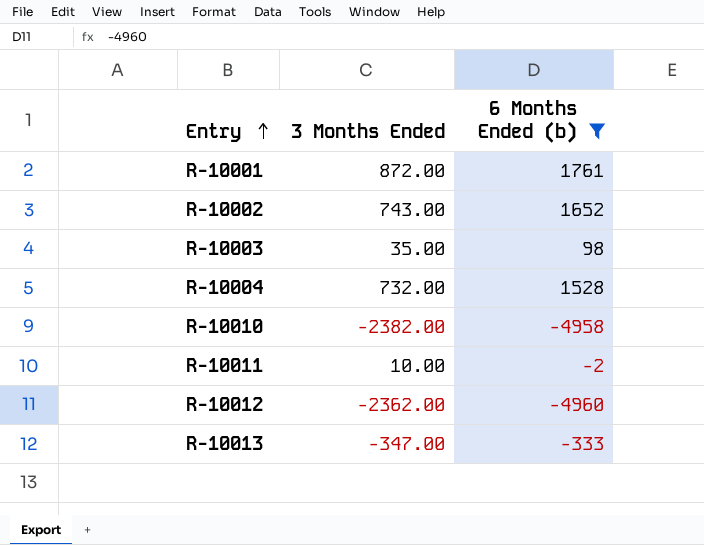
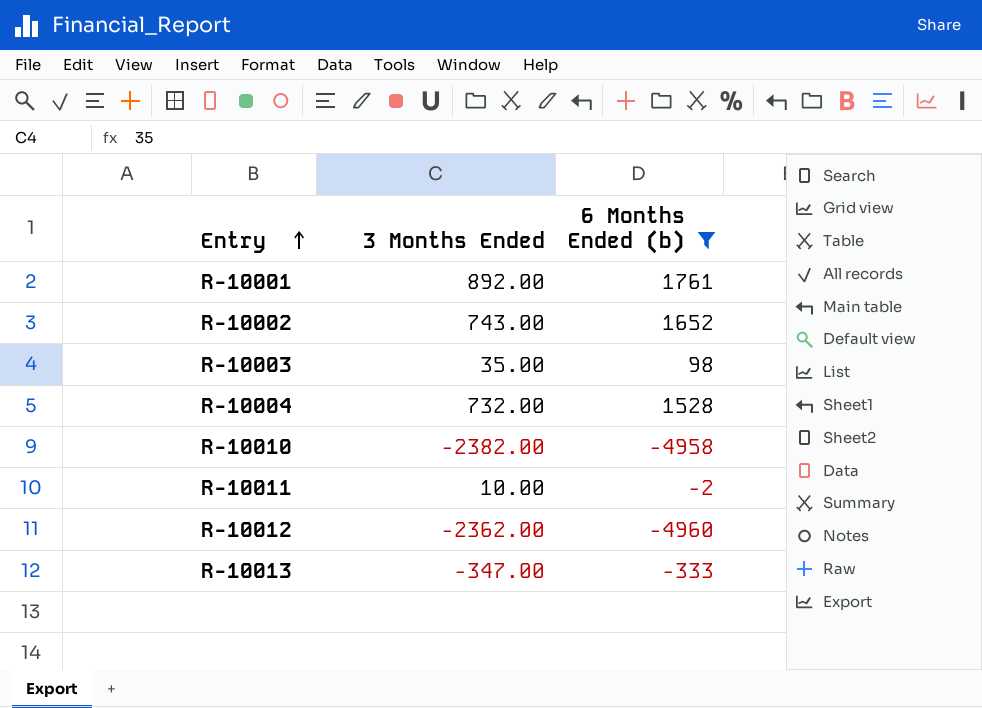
R-10001 | 3 Months Ended: 872.00 -> 892.00

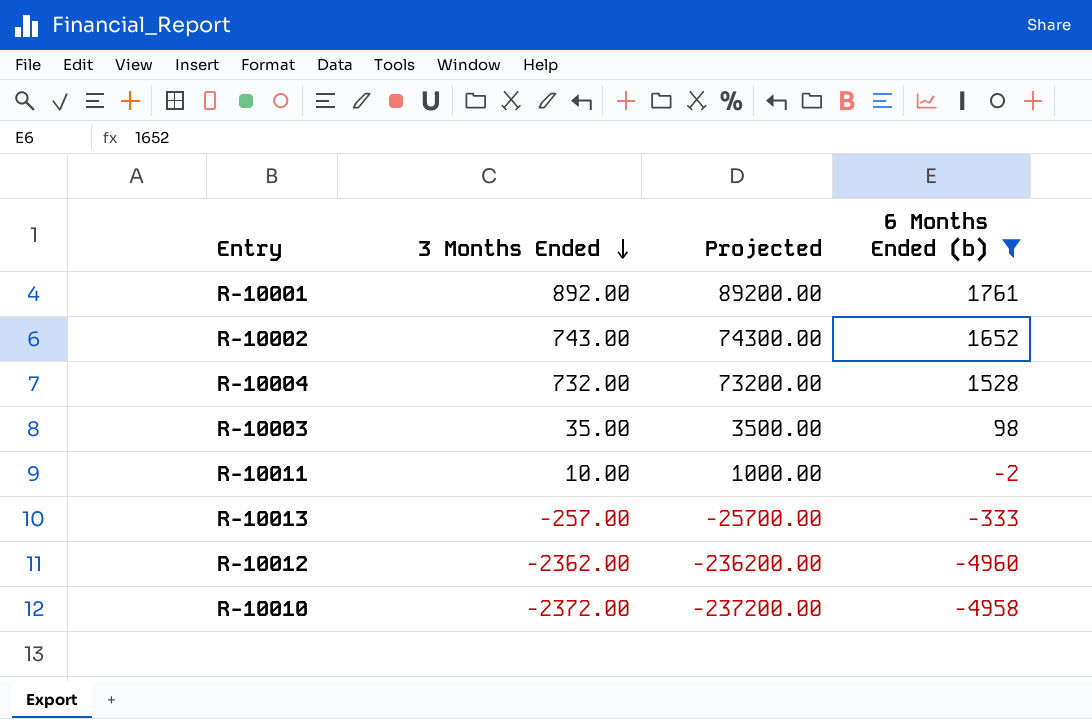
row order: Entry ascending -> 3 Months Ended descending
column Projected | formula: none -> [3 Months Ended] * 100
R-10013 | 3 Months Ended: -347.00 -> -257.00
R-10010 | 3 Months Ended: -2382.00 -> -2372.00

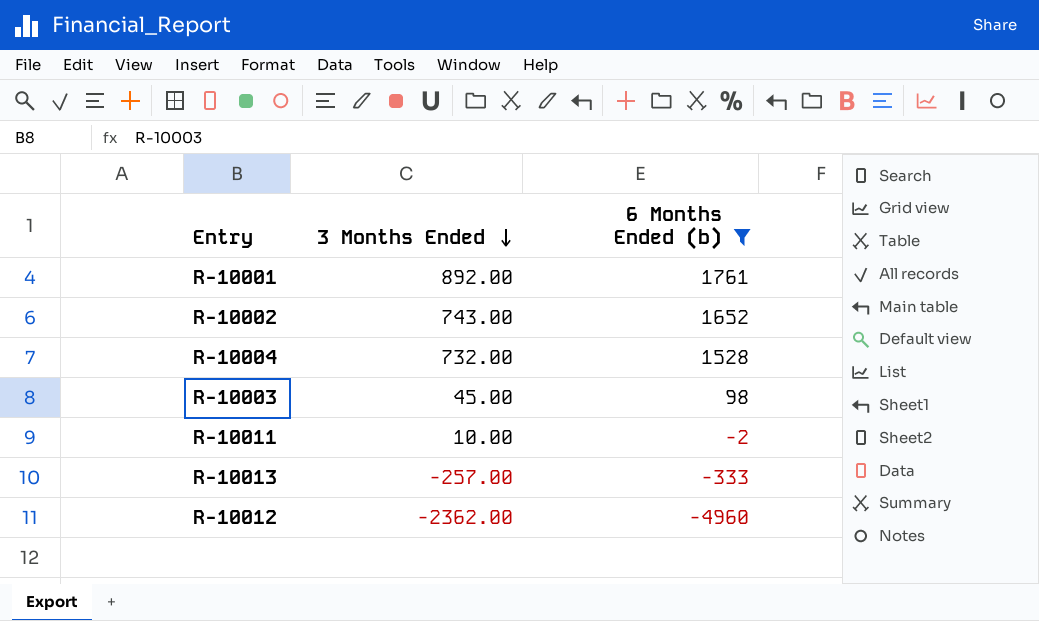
column Projected | formula: [3 Months Ended] * 100 -> none
row R-10010: -2372.00 | -237200.00 | -4958 -> none
R-10003 | 3 Months Ended: 35.00 -> 45.00

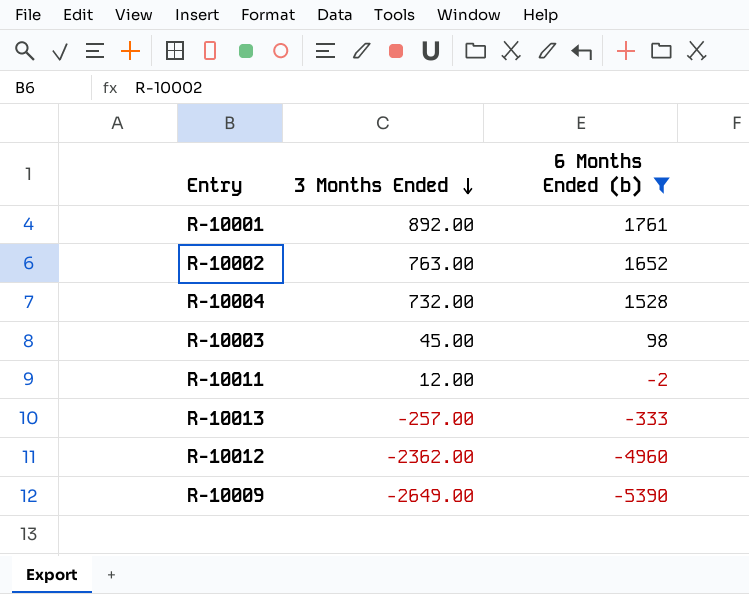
R-10002 | 3 Months Ended: 743.00 -> 763.00
R-10011 | 3 Months Ended: 10.00 -> 12.00
row R-10009: none -> -2649.00 | -5390

